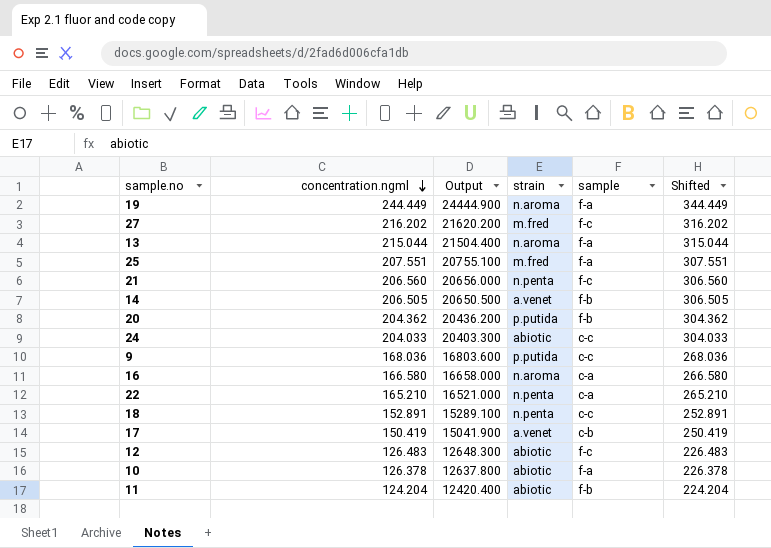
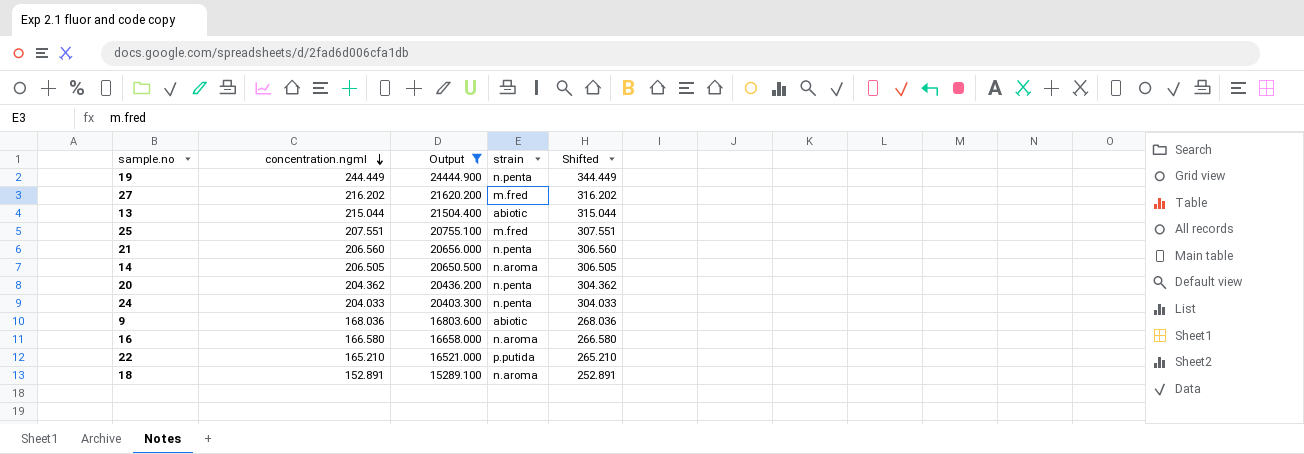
filter: none -> Output >= 15289.100
column sample | position: 5 -> none
19 | strain: n.aroma -> n.penta
13 | strain: n.aroma -> abiotic
14 | strain: a.venet -> n.aroma
20 | strain: p.putida -> n.penta
24 | strain: abiotic -> n.penta
9 | strain: p.putida -> abiotic
22 | strain: n.penta -> p.putida
18 | strain: n.penta -> n.aroma

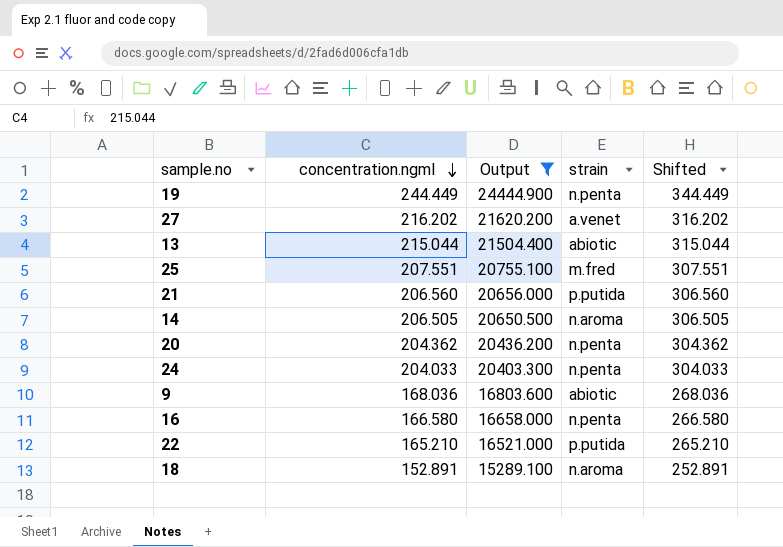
27 | strain: m.fred -> a.venet
21 | strain: n.penta -> p.putida
16 | strain: n.aroma -> n.penta

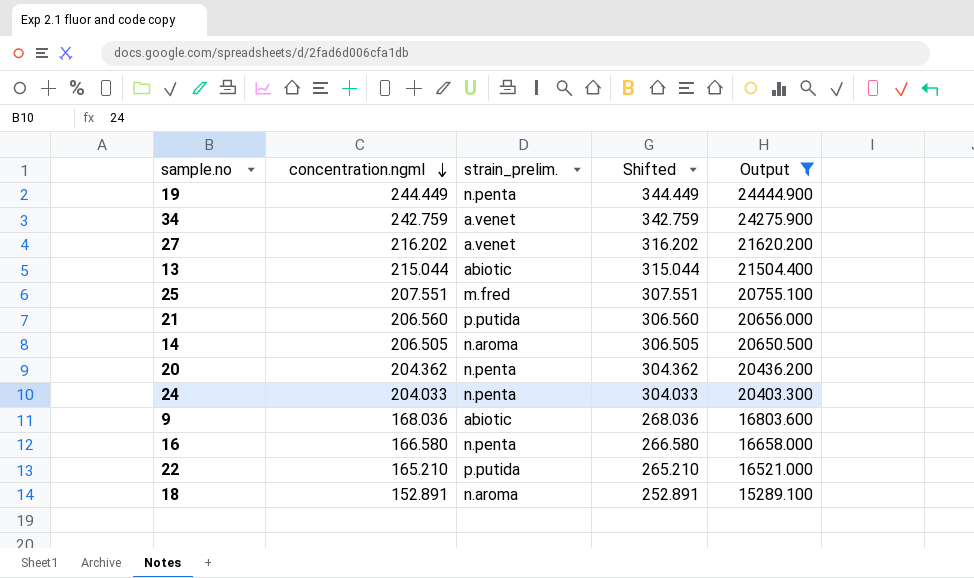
column name: strain -> strain_prelim.
column Output | position: 3 -> 5
row 34: none -> 242.759 | a.venet | 342.759 | 24275.900

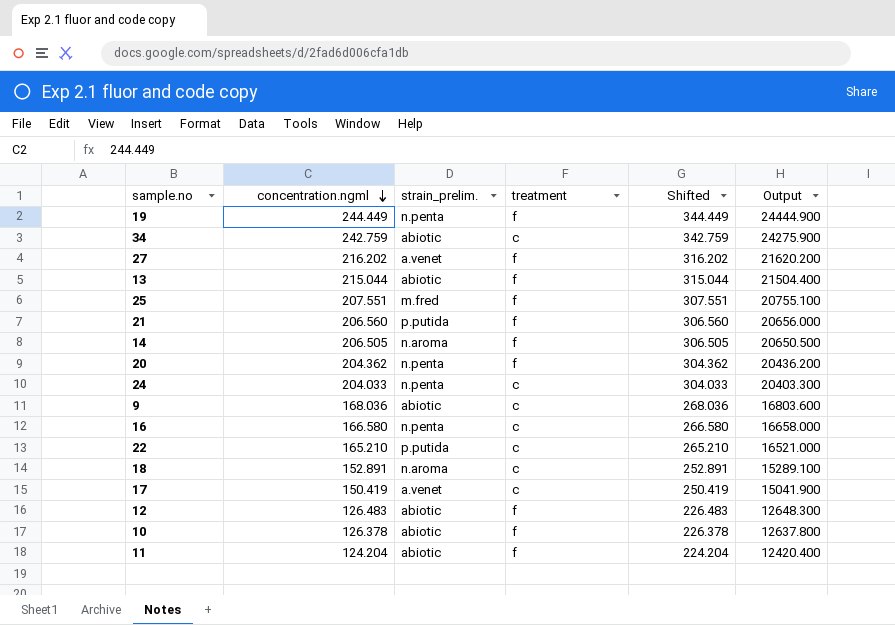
filter: Output >= 15289.100 -> none
column treatment | position: none -> 4
34 | strain_prelim.: a.venet -> abiotic

